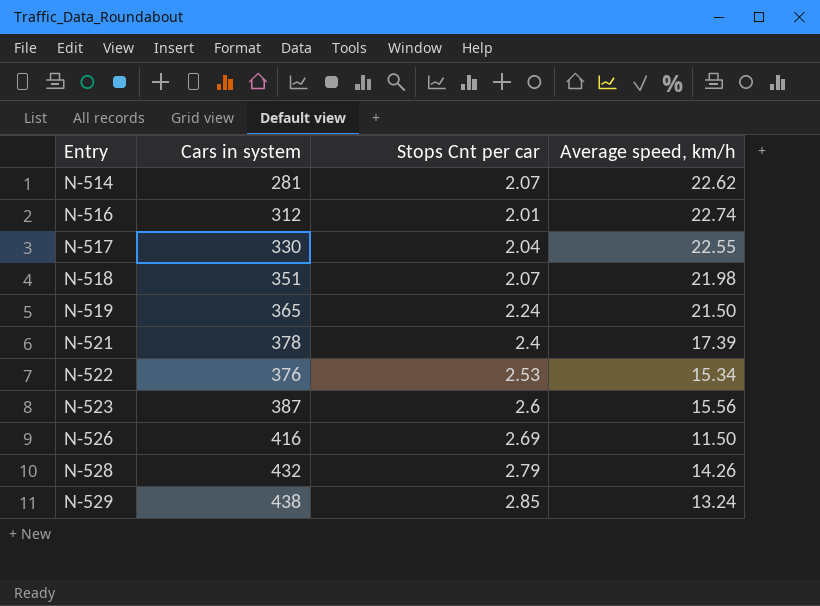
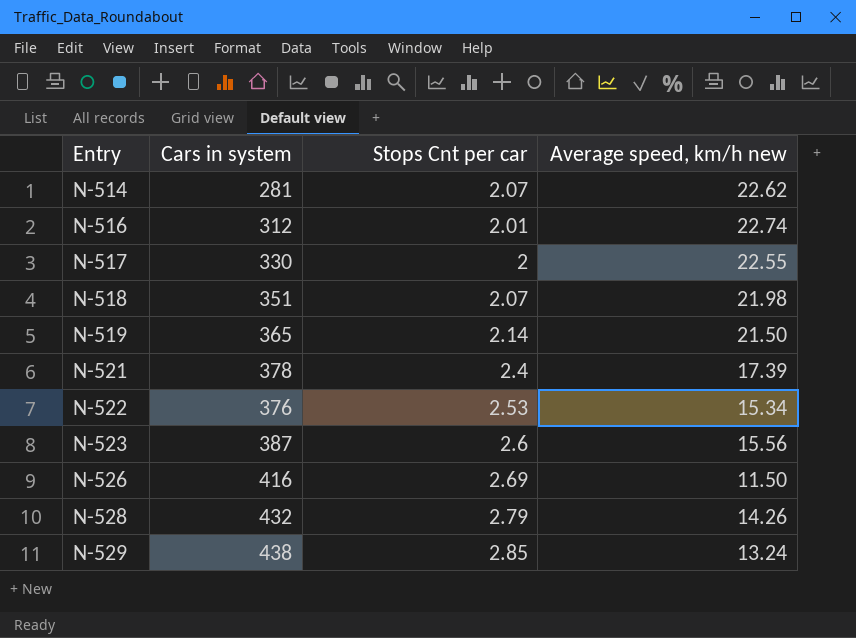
column name: Average speed, km/h -> Average speed, km/h new
N-517 | Stops Cnt per car: 2.04 -> 2
N-519 | Stops Cnt per car: 2.24 -> 2.14

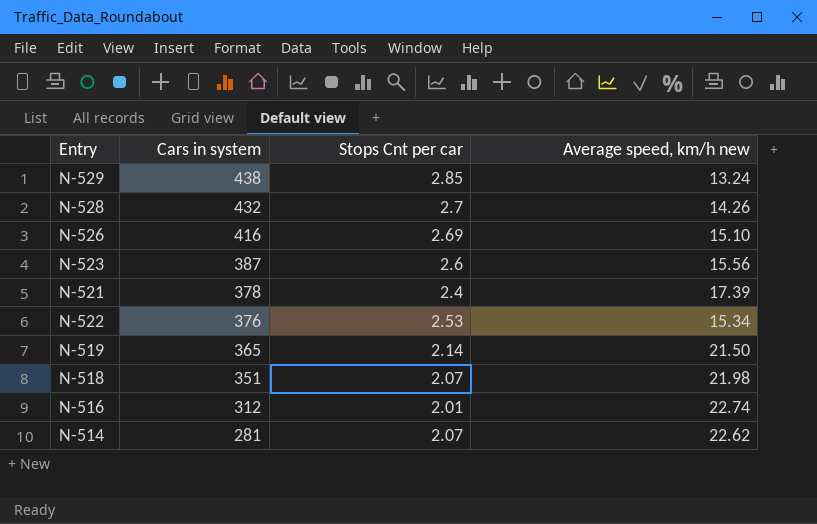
row order: Entry ascending -> Cars in system descending
row N-517: 330 | 2 | 22.55 -> none
N-528 | Stops Cnt per car: 2.79 -> 2.7
N-526 | Average speed, km/h new: 11.50 -> 15.10

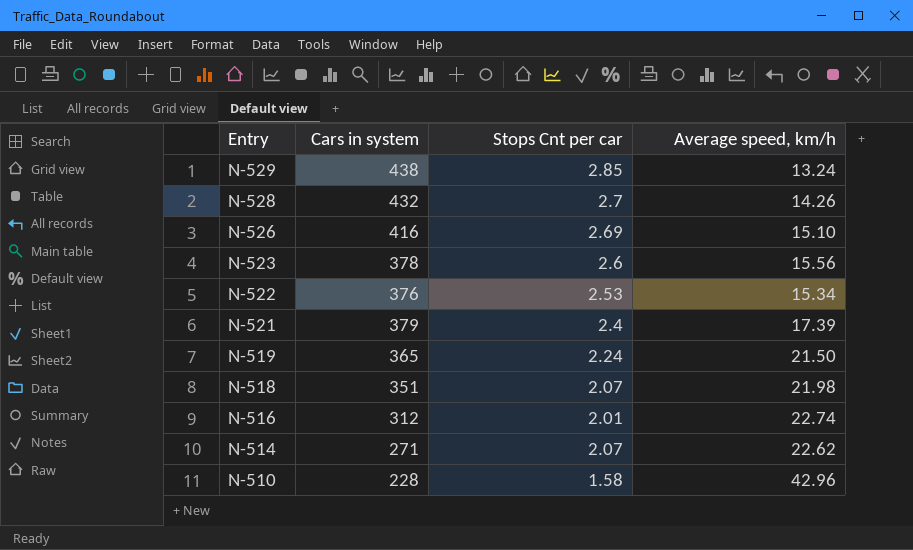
row order: Cars in system descending -> Entry descending
column name: Average speed, km/h new -> Average speed, km/h
N-523 | Cars in system: 387 -> 378
N-521 | Cars in system: 378 -> 379
N-519 | Stops Cnt per car: 2.14 -> 2.24
N-514 | Cars in system: 281 -> 271
row N-510: none -> 228 | 1.58 | 42.96

